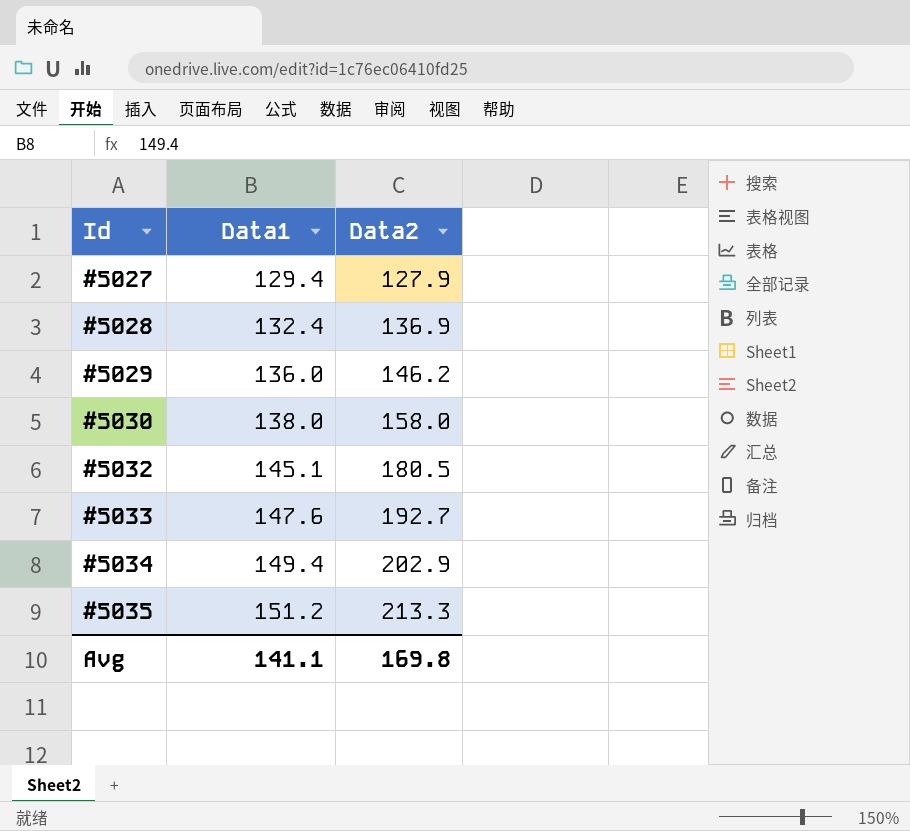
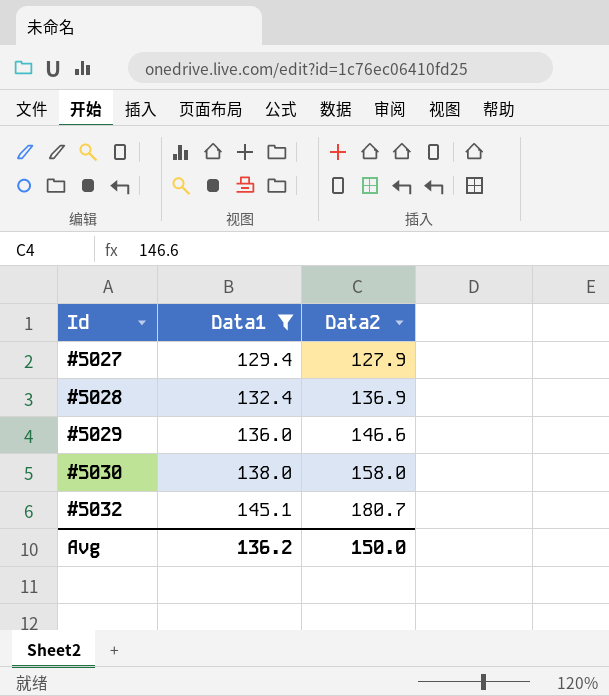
filter: none -> Data1 <= 145.1
#5029 | Data2: 146.2 -> 146.6
#5032 | Data2: 180.5 -> 180.7
Avg | Data1: 141.1 -> 136.2
Avg | Data2: 169.8 -> 150.0

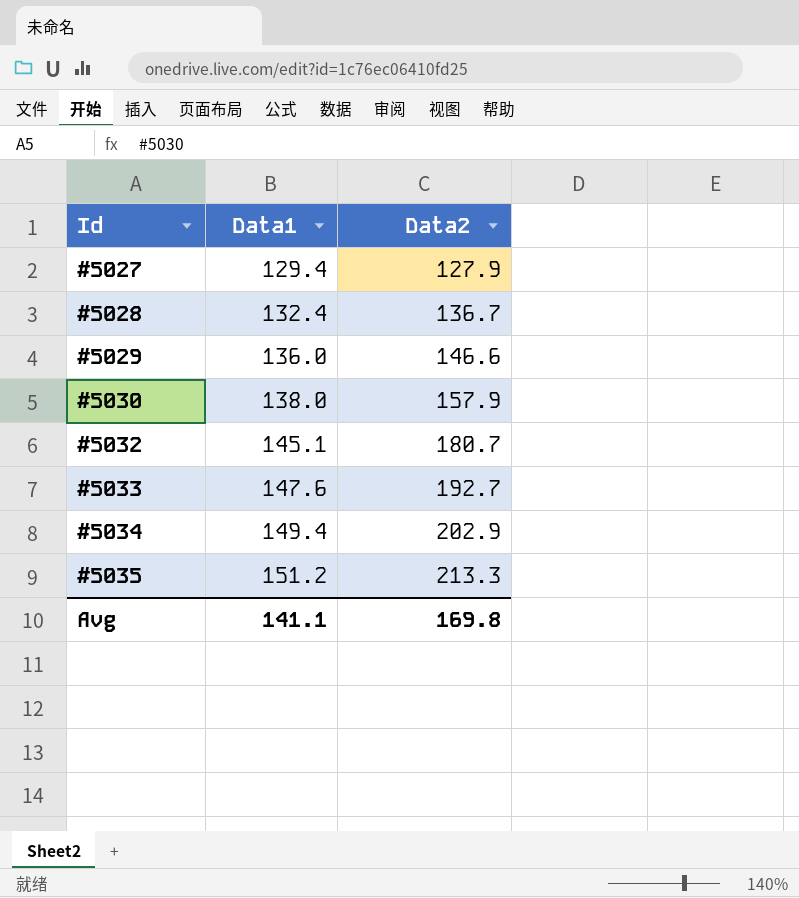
filter: Data1 <= 145.1 -> none
#5028 | Data2: 136.9 -> 136.7
#5030 | Data2: 158.0 -> 157.9
Avg | Data1: 136.2 -> 141.1
Avg | Data2: 150.0 -> 169.8

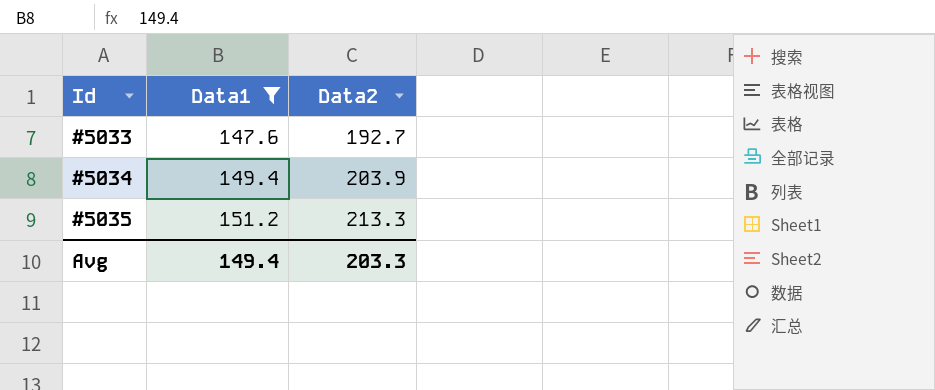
filter: none -> Data1 >= 147.6
#5034 | Data2: 202.9 -> 203.9
Avg | Data1: 141.1 -> 149.4
Avg | Data2: 169.8 -> 203.3

